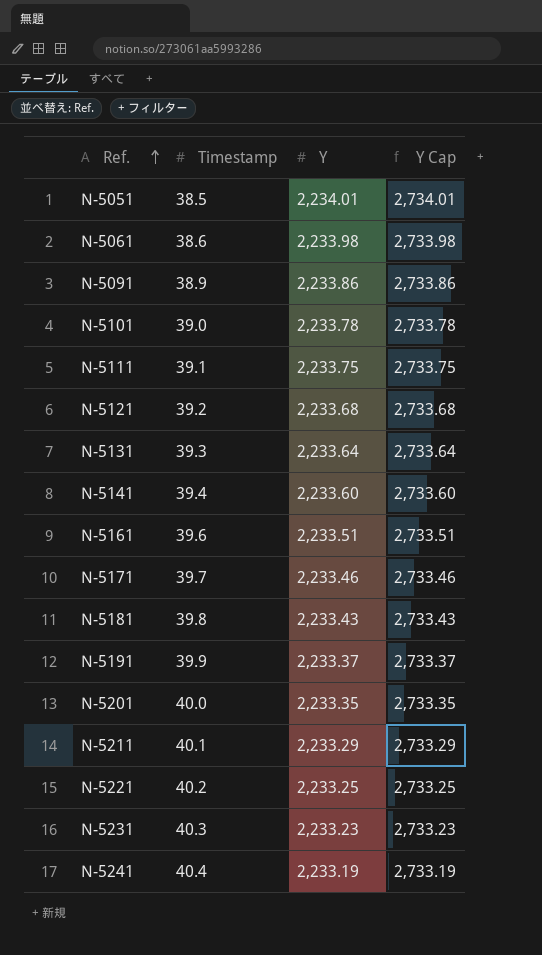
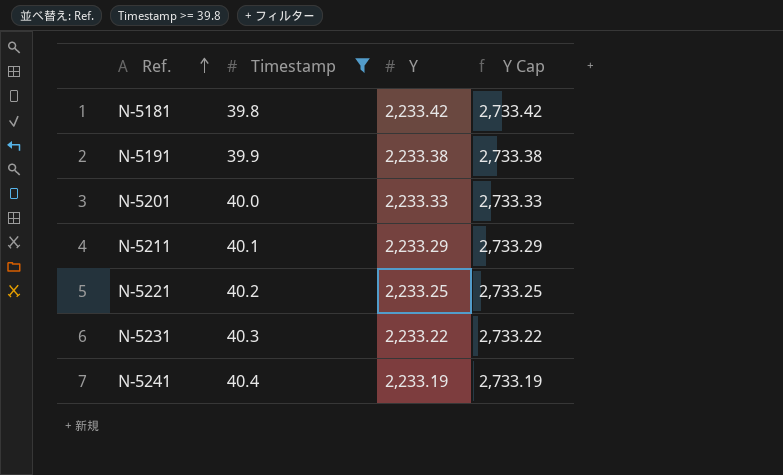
filter: none -> Timestamp >= 39.8
N-5181 | Y: 2,233.43 -> 2,233.42
N-5181 | Y Cap: 2,733.43 -> 2,733.42
N-5191 | Y: 2,233.37 -> 2,233.38
N-5191 | Y Cap: 2,733.37 -> 2,733.38
N-5201 | Y: 2,233.35 -> 2,233.33
N-5201 | Y Cap: 2,733.35 -> 2,733.33
N-5231 | Y: 2,233.23 -> 2,233.22
N-5231 | Y Cap: 2,733.23 -> 2,733.22

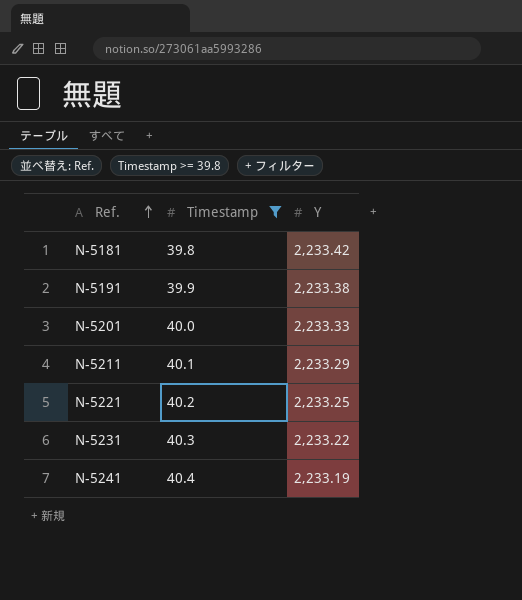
column Y Cap | formula: [Y] + 500 -> none

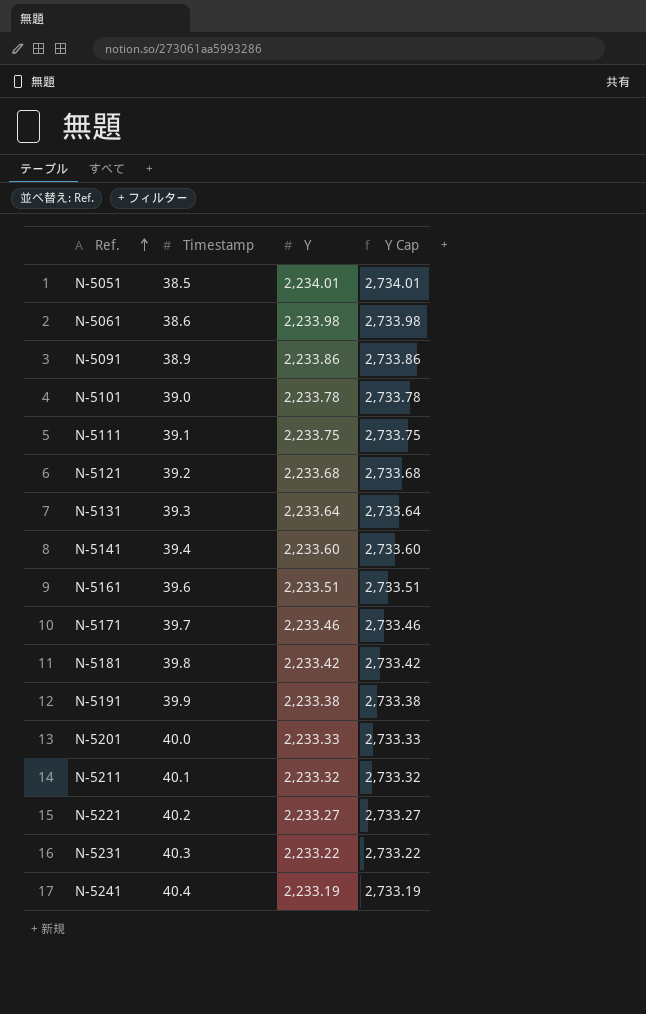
filter: Timestamp >= 39.8 -> none
column Y Cap | formula: none -> [Y] + 500
N-5211 | Y: 2,233.29 -> 2,233.32
N-5221 | Y: 2,233.25 -> 2,233.27

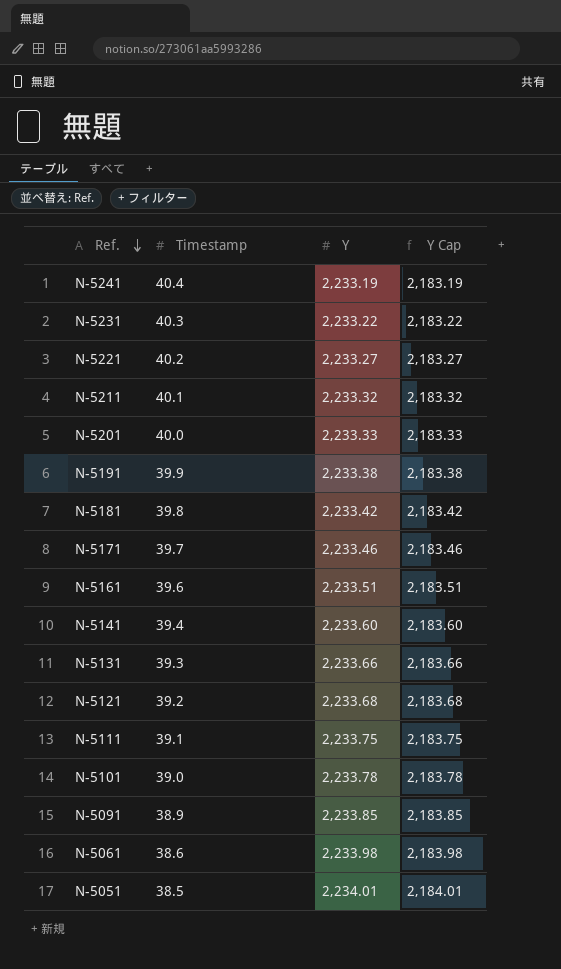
row order: Ref. ascending -> Ref. descending
column Y Cap | formula: [Y] + 500 -> [Y] - 50
N-5131 | Y: 2,233.64 -> 2,233.66
N-5091 | Y: 2,233.86 -> 2,233.85

